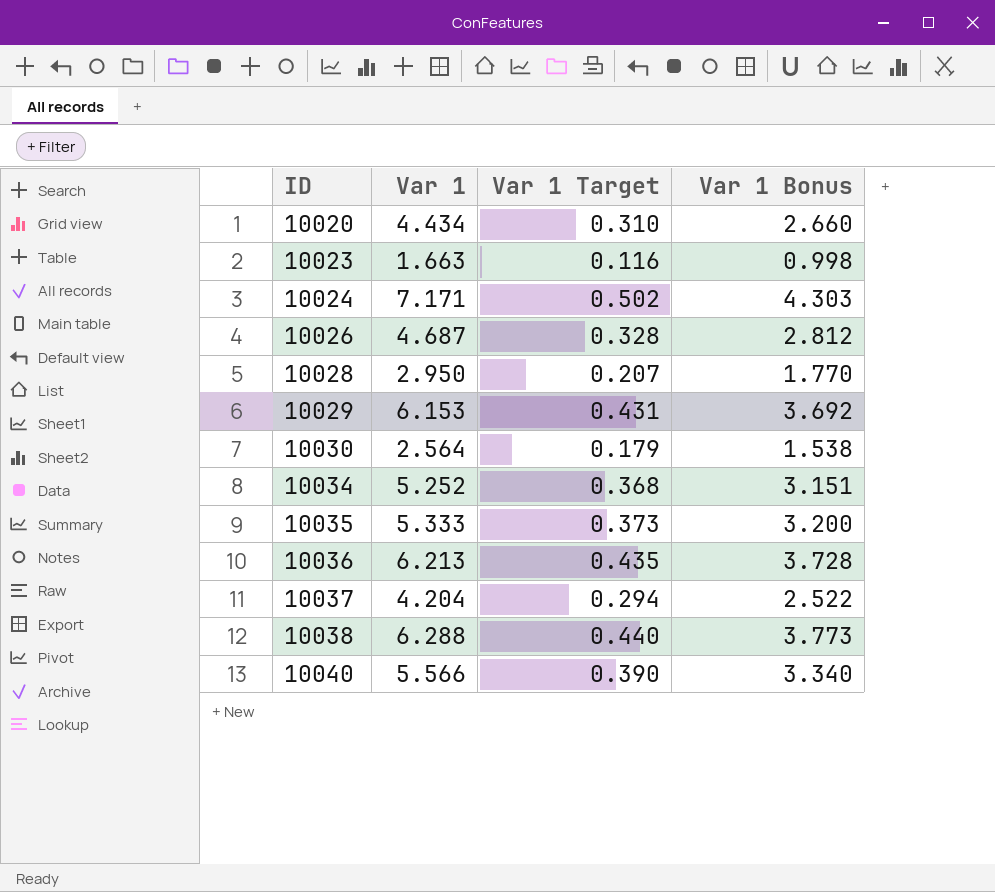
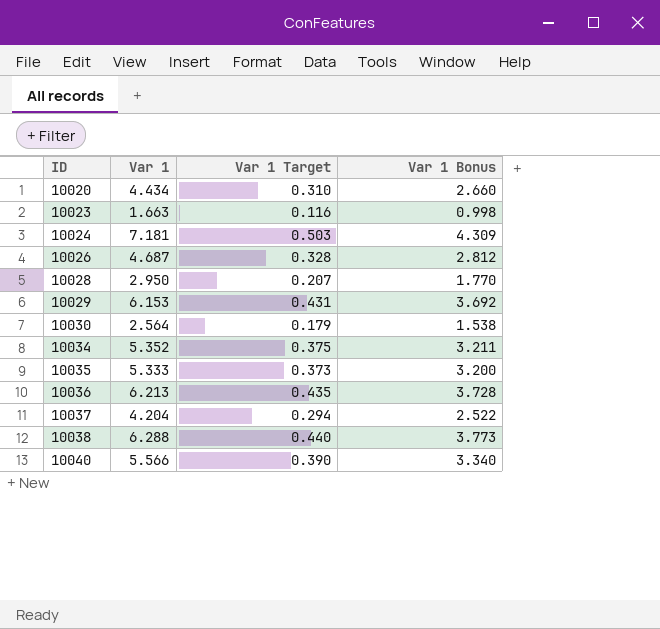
10024 | Var 1: 7.171 -> 7.181
10024 | Var 1 Target: 0.502 -> 0.503
10024 | Var 1 Bonus: 4.303 -> 4.309
10034 | Var 1: 5.252 -> 5.352
10034 | Var 1 Target: 0.368 -> 0.375
10034 | Var 1 Bonus: 3.151 -> 3.211

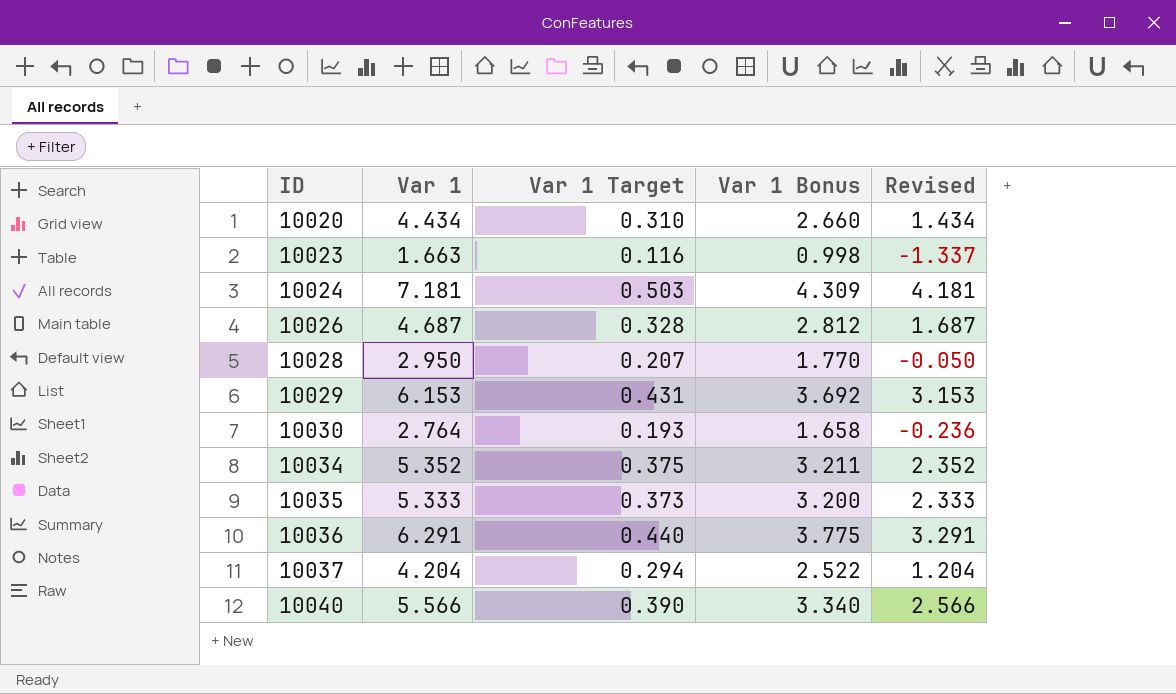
column Revised | formula: none -> [Var 1] - 3
row 10038: 6.288 | 0.440 | 3.773 -> none
10030 | Var 1: 2.564 -> 2.764
10030 | Var 1 Target: 0.179 -> 0.193
10030 | Var 1 Bonus: 1.538 -> 1.658
10036 | Var 1: 6.213 -> 6.291
10036 | Var 1 Target: 0.435 -> 0.440
10036 | Var 1 Bonus: 3.728 -> 3.775

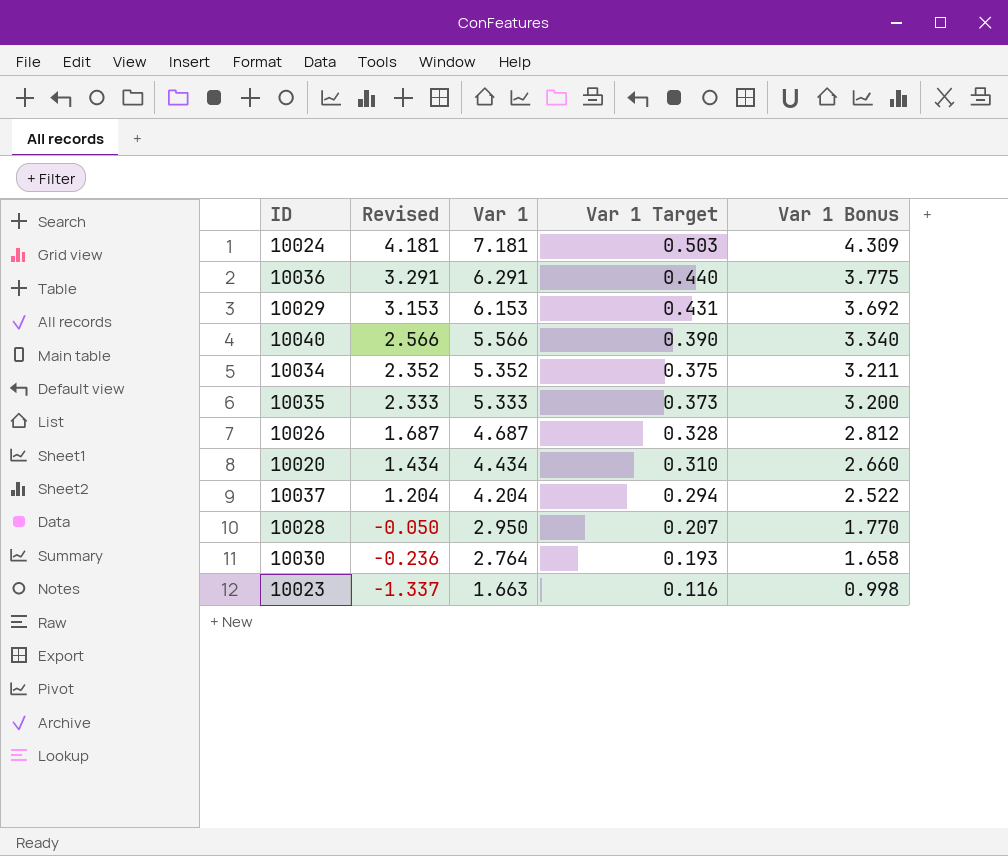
row order: ID ascending -> Revised descending
column Revised | position: 5 -> 2

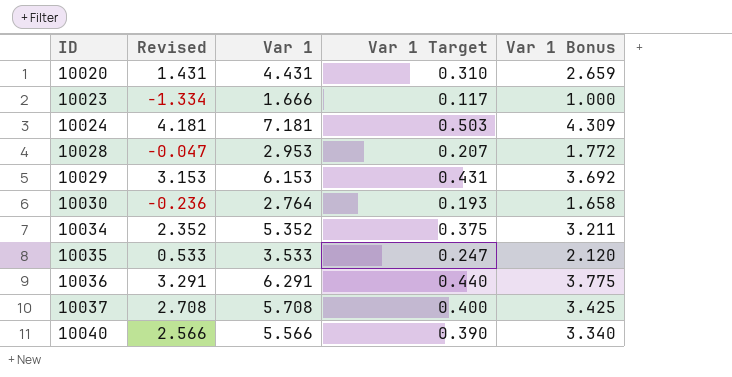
row order: Revised descending -> ID ascending
row 10026: 1.687 | 4.687 | 0.328 | 2.812 -> none
10020 | Revised: 1.434 -> 1.431
10020 | Var 1: 4.434 -> 4.431
10020 | Var 1 Bonus: 2.660 -> 2.659
10023 | Revised: -1.337 -> -1.334
10023 | Var 1: 1.663 -> 1.666
10023 | Var 1 Target: 0.116 -> 0.117
10023 | Var 1 Bonus: 0.998 -> 1.000
10028 | Revised: -0.050 -> -0.047
10028 | Var 1: 2.950 -> 2.953
10028 | Var 1 Bonus: 1.770 -> 1.772
10035 | Revised: 2.333 -> 0.533
10035 | Var 1: 5.333 -> 3.533
10035 | Var 1 Target: 0.373 -> 0.247
10035 | Var 1 Bonus: 3.200 -> 2.120
10037 | Revised: 1.204 -> 2.708
10037 | Var 1: 4.204 -> 5.708
10037 | Var 1 Target: 0.294 -> 0.400
10037 | Var 1 Bonus: 2.522 -> 3.425

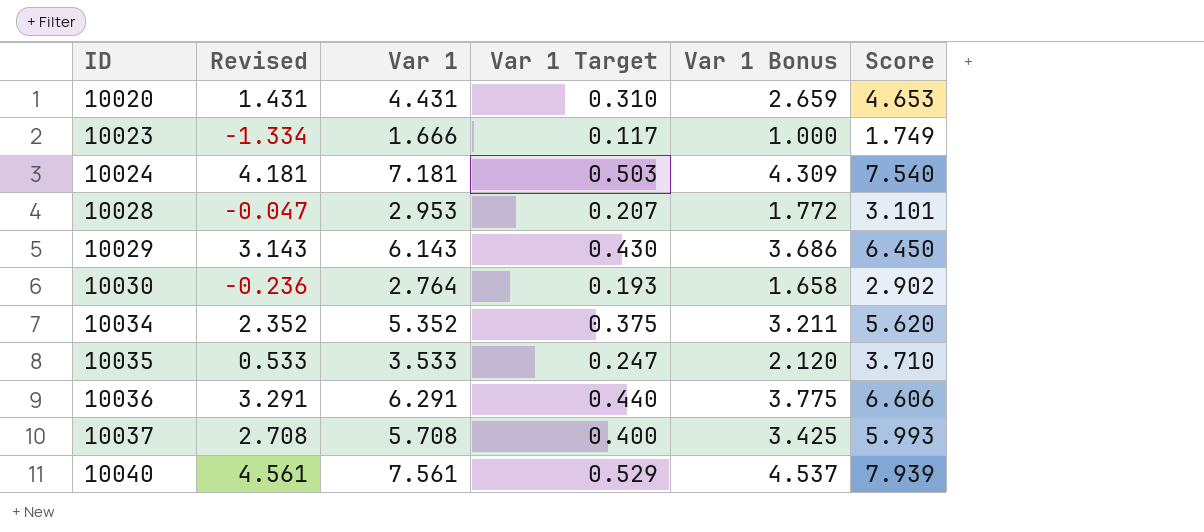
column Score | formula: none -> [Var 1] * 1.05
10029 | Revised: 3.153 -> 3.143
10029 | Var 1: 6.153 -> 6.143
10029 | Var 1 Target: 0.431 -> 0.430
10029 | Var 1 Bonus: 3.692 -> 3.686
10040 | Revised: 2.566 -> 4.561
10040 | Var 1: 5.566 -> 7.561
10040 | Var 1 Target: 0.390 -> 0.529
10040 | Var 1 Bonus: 3.340 -> 4.537

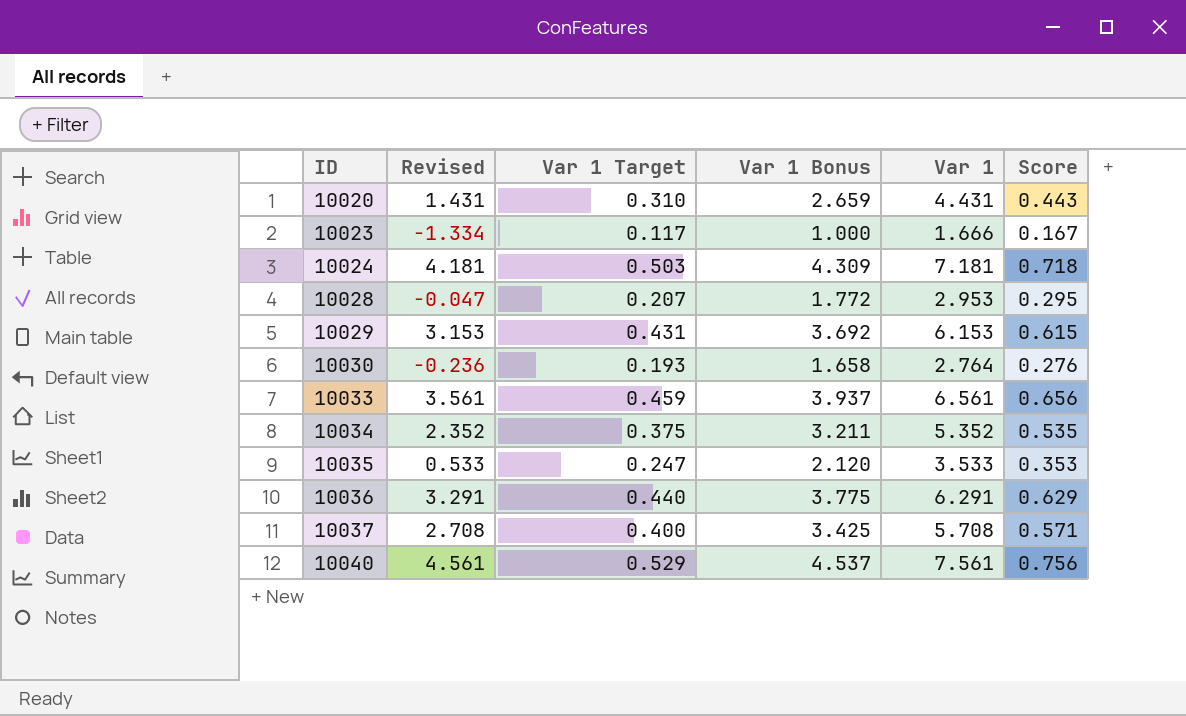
column Var 1 | position: 3 -> 5
column Score | formula: [Var 1] * 1.05 -> [Var 1] * 0.1
10029 | Revised: 3.143 -> 3.153
10029 | Var 1 Target: 0.430 -> 0.431
10029 | Var 1 Bonus: 3.686 -> 3.692
10029 | Var 1: 6.143 -> 6.153
row 10033: none -> 3.561 | 0.459 | 3.937 | 6.561 | 0.656

